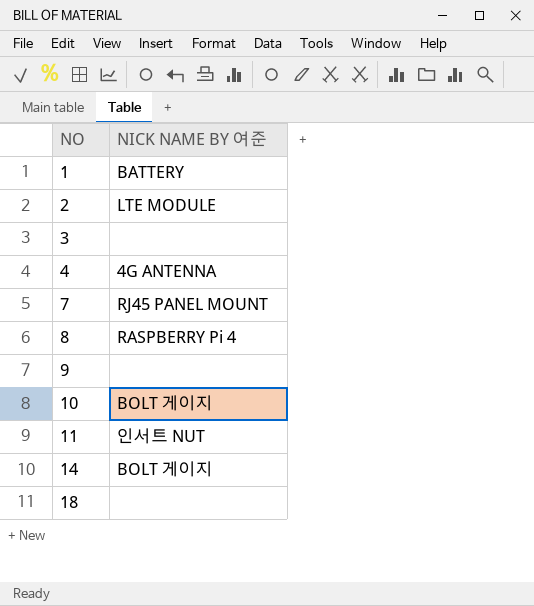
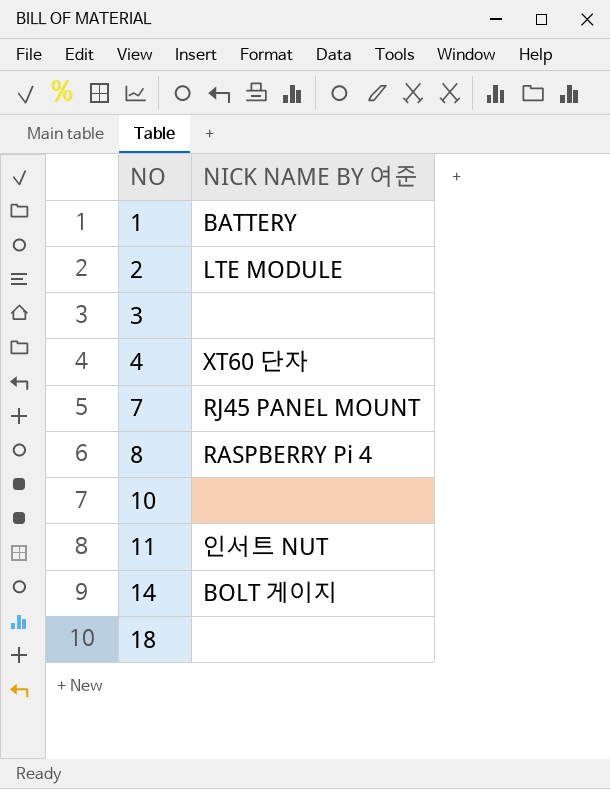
row 9: none -> none
4 | NICK NAME BY 여준: 4G ANTENNA -> XT60 단자
10 | NICK NAME BY 여준: BOLT 게이지 -> none

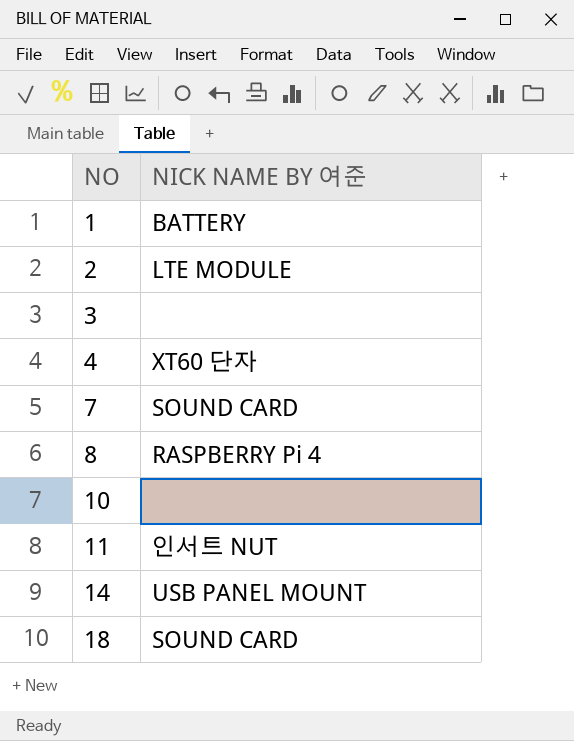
7 | NICK NAME BY 여준: RJ45 PANEL MOUNT -> SOUND CARD
14 | NICK NAME BY 여준: BOLT 게이지 -> USB PANEL MOUNT
18 | NICK NAME BY 여준: none -> SOUND CARD

